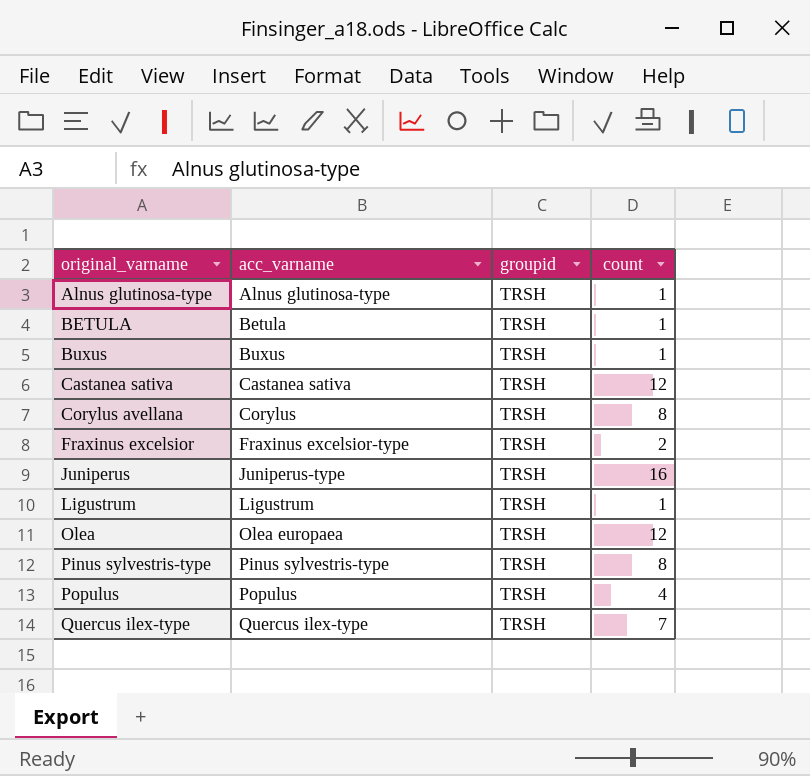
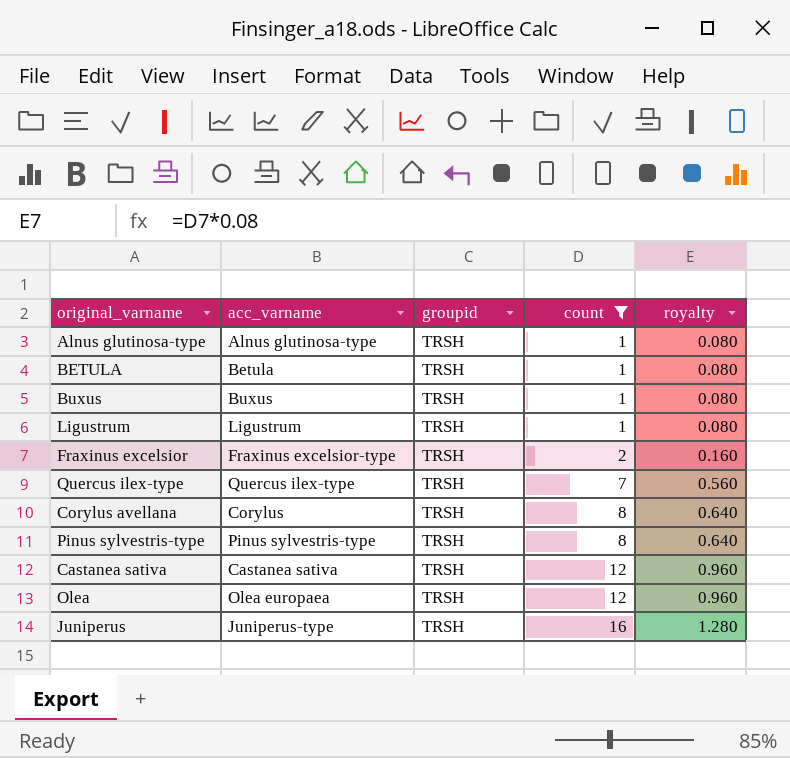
filter: none -> count != 4
row order: original_varname ascending -> count ascending
column royalty | formula: none -> [count] * 0.08

